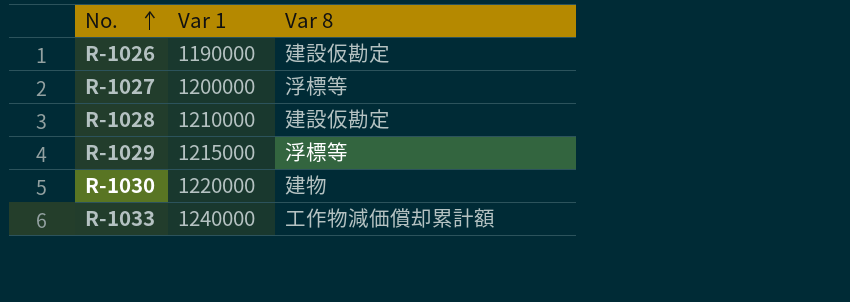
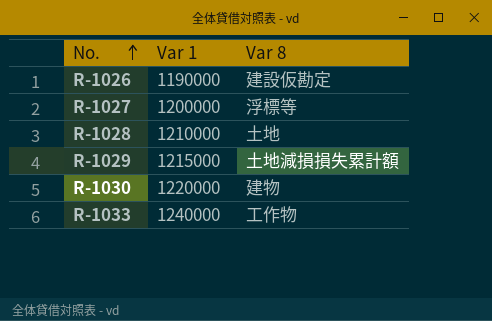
R-1028 | Var 8: 建設仮勘定 -> 土地
R-1029 | Var 8: 浮標等 -> 土地減損損失累計額
R-1033 | Var 8: 工作物減価償却累計額 -> 工作物

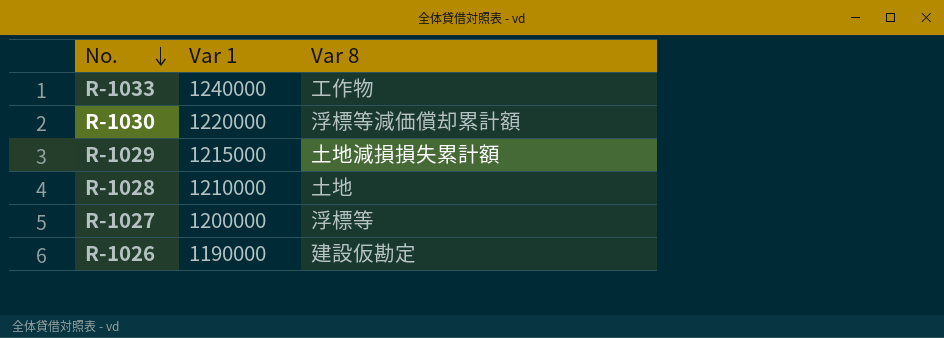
row order: No. ascending -> No. descending
R-1030 | Var 8: 建物 -> 浮標等減価償却累計額

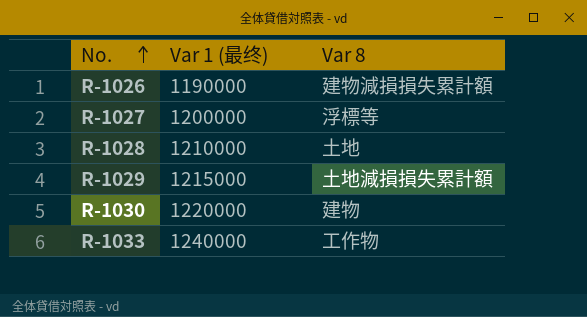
row order: No. descending -> No. ascending
column name: Var 1 -> Var 1 (最终)
R-1026 | Var 8: 建設仮勘定 -> 建物減損損失累計額
R-1030 | Var 8: 浮標等減価償却累計額 -> 建物

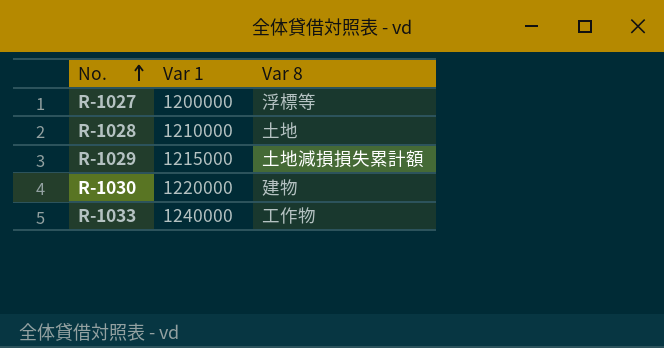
column name: Var 1 (最终) -> Var 1
row R-1026: 1190000 | 建物減損損失累計額 -> none

